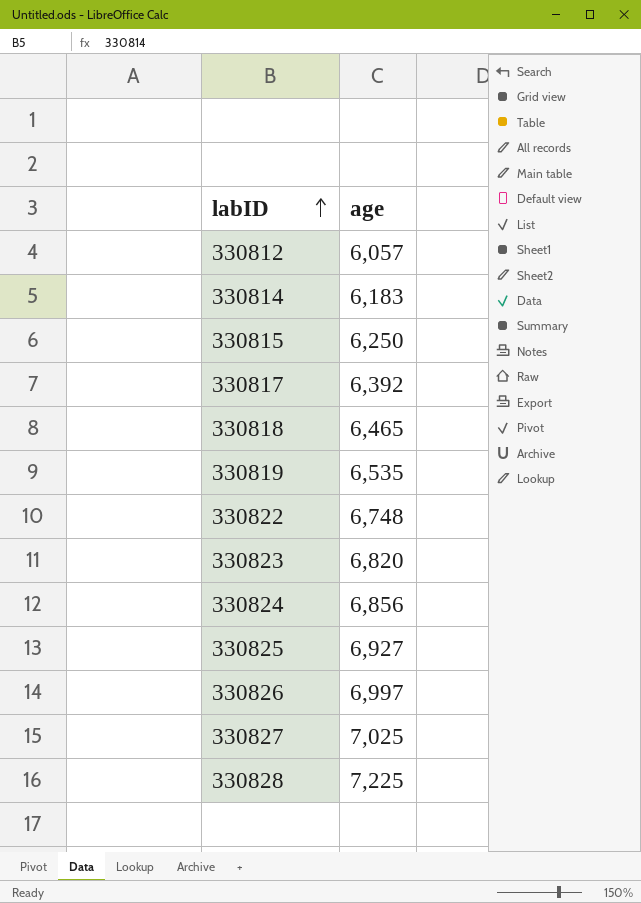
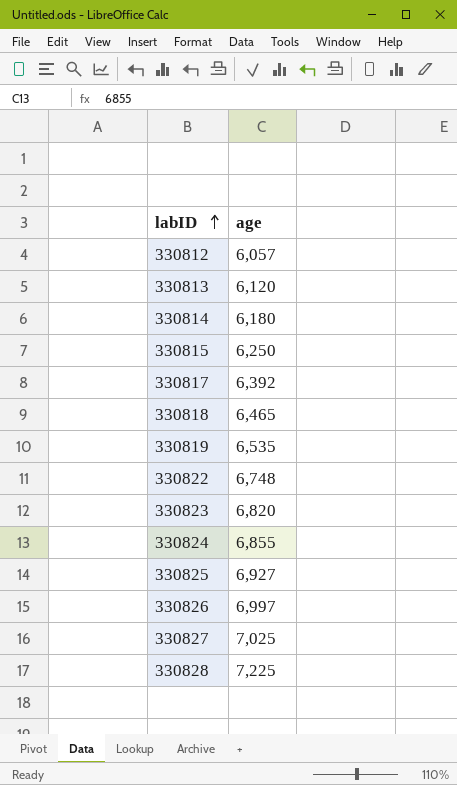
row 330813: none -> 6,120
330814 | age: 6,183 -> 6,180
330824 | age: 6,856 -> 6,855

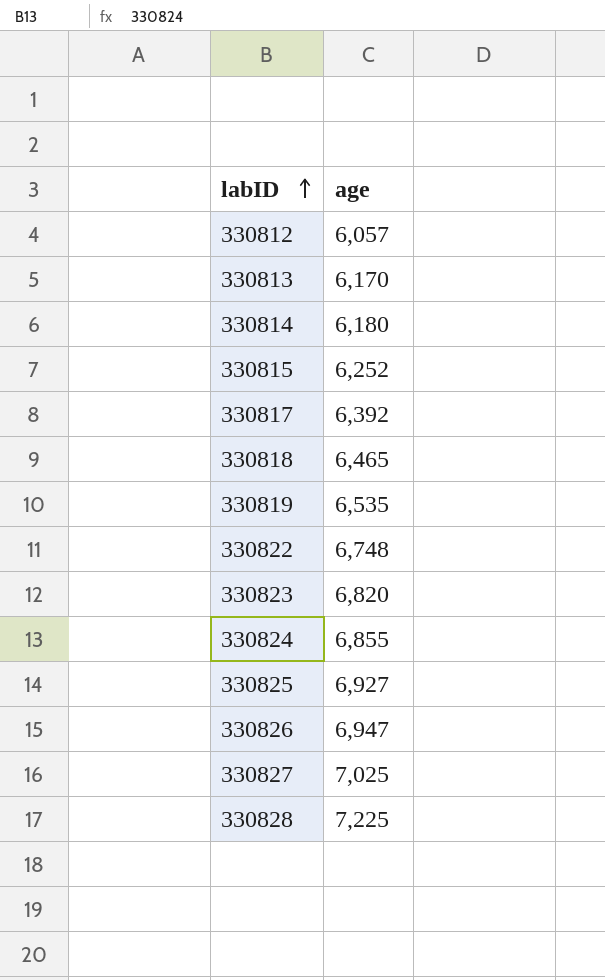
330813 | age: 6,120 -> 6,170
330815 | age: 6,250 -> 6,252
330826 | age: 6,997 -> 6,947

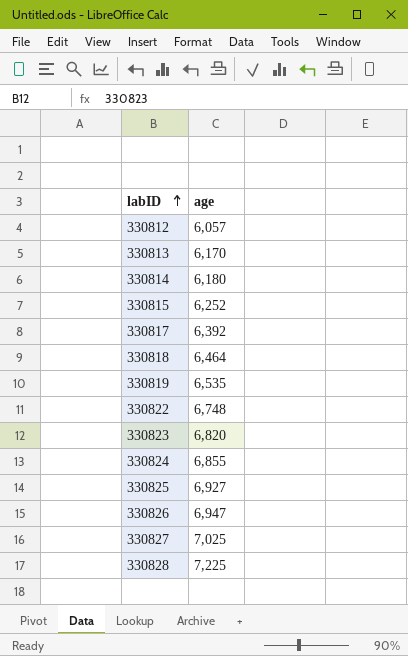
330818 | age: 6,465 -> 6,464

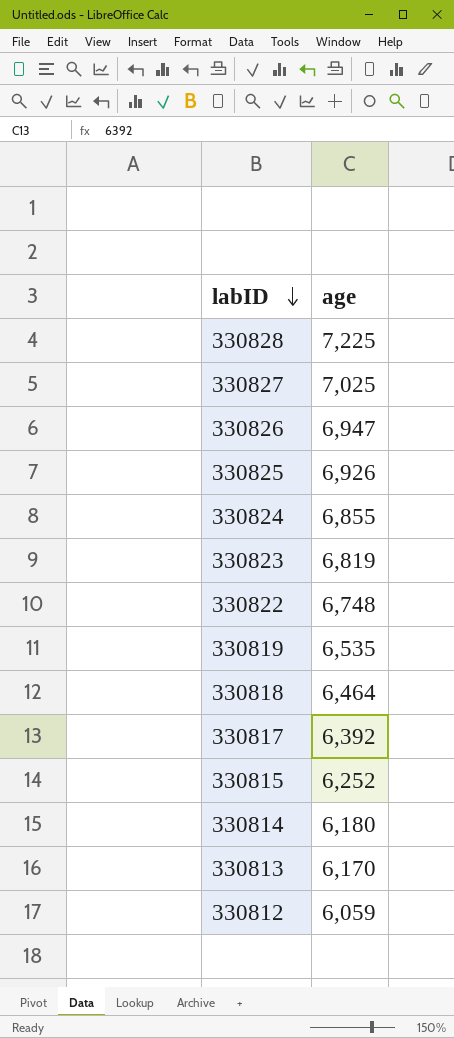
row order: labID ascending -> labID descending
330825 | age: 6,927 -> 6,926
330823 | age: 6,820 -> 6,819
330812 | age: 6,057 -> 6,059

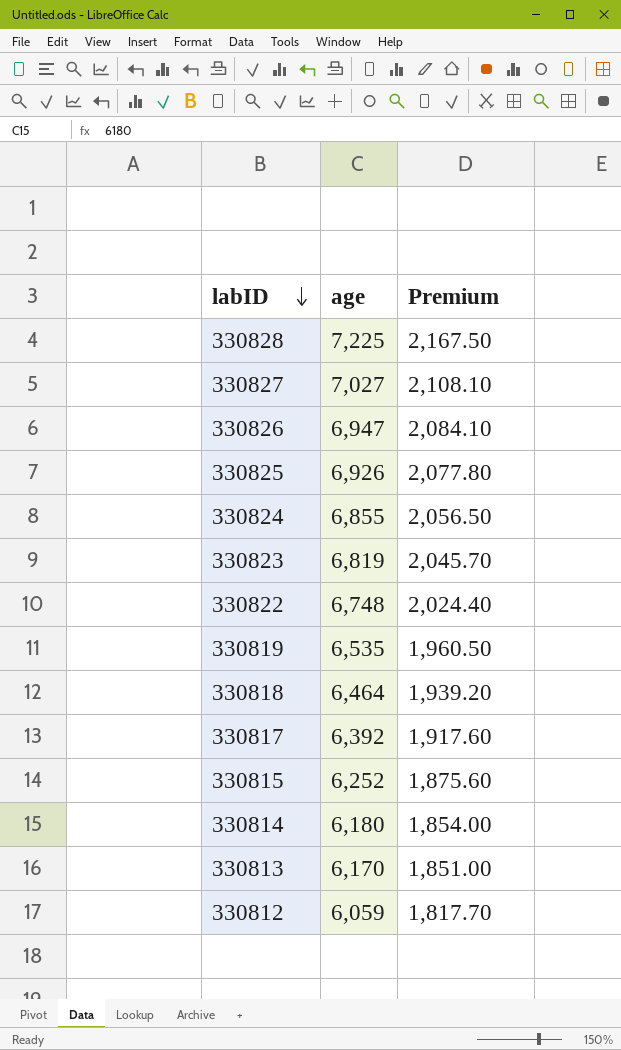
column Premium | formula: none -> [age] * 0.3
330827 | age: 7,025 -> 7,027

